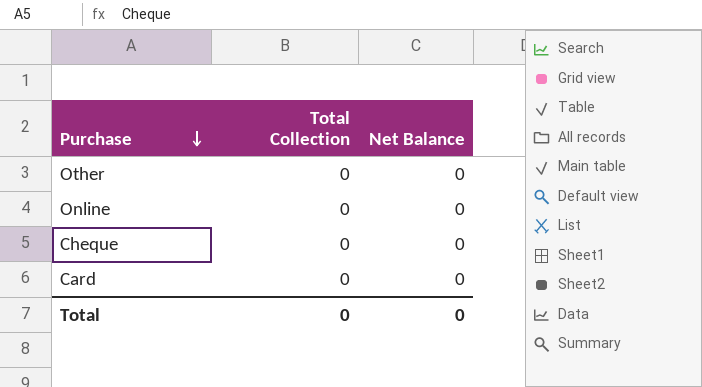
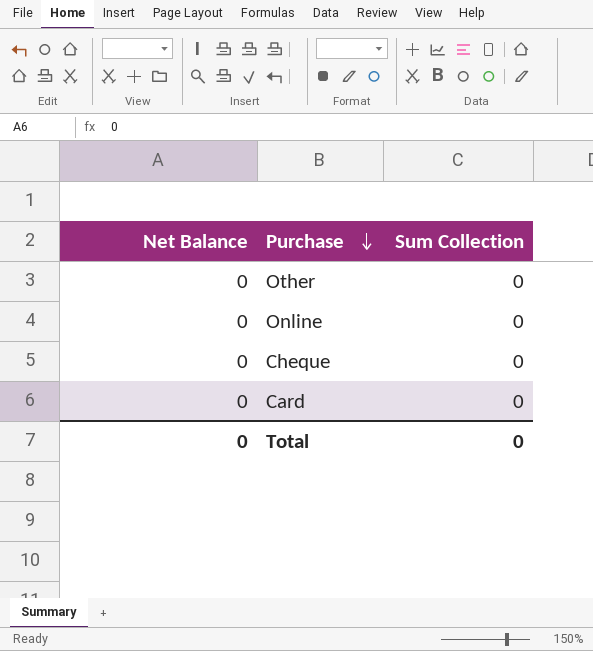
column Net Balance | position: 3 -> 1
column name: Total Collection -> Sum Collection

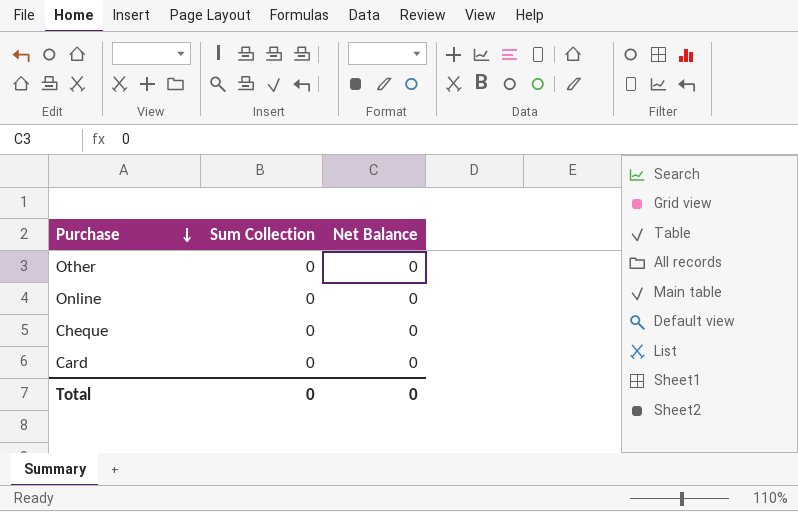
column Net Balance | position: 1 -> 3

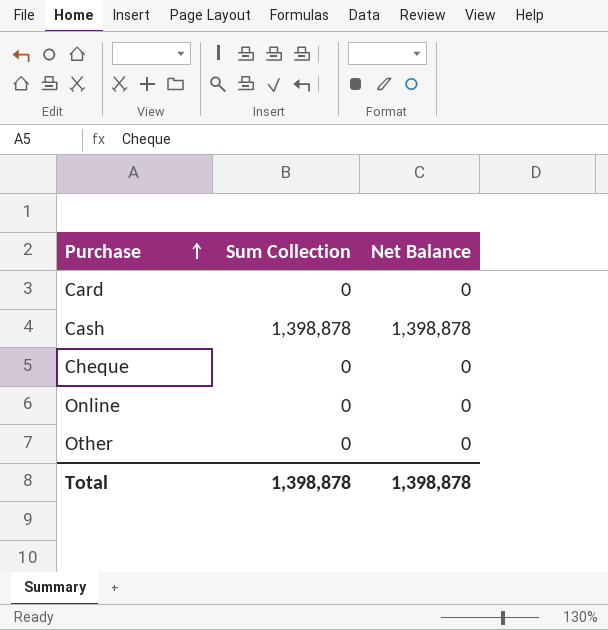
row order: Purchase descending -> Purchase ascending
row Cash: none -> 1,398,878 | 1,398,878
Total | Sum Collection: 0 -> 1,398,878
Total | Net Balance: 0 -> 1,398,878

